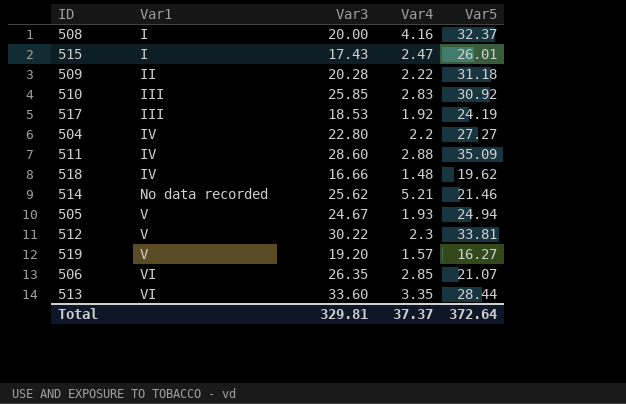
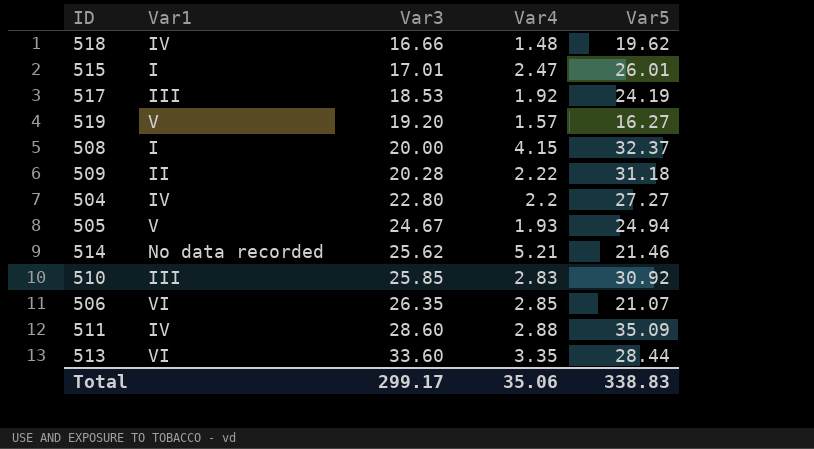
row order: Var1 ascending -> Var3 ascending
row 512: V | 30.22 | 2.3 | 33.81 -> none
515 | Var3: 17.43 -> 17.01
508 | Var4: 4.16 -> 4.15
Total | Var3: 329.81 -> 299.17
Total | Var4: 37.37 -> 35.06
Total | Var5: 372.64 -> 338.83

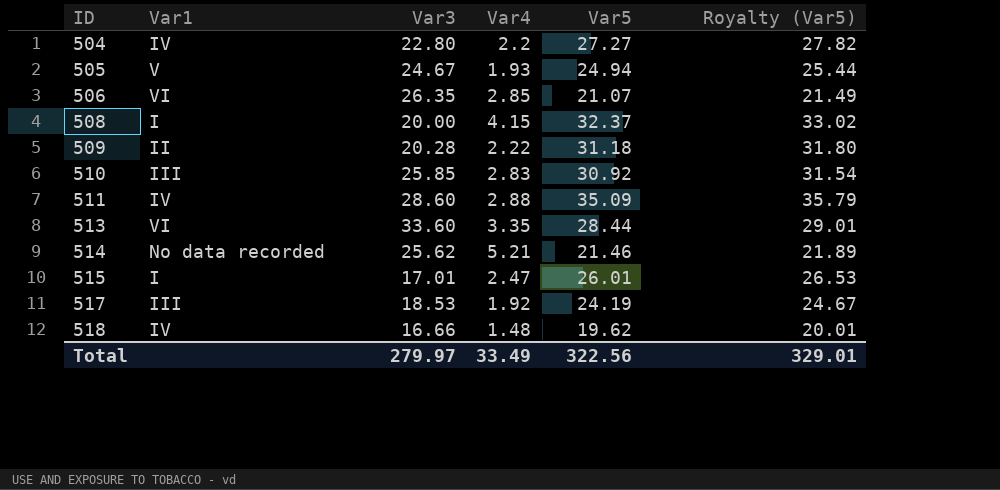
row order: Var3 ascending -> ID ascending
column Royalty (Var5) | formula: none -> [Var5] * 1.02
row 519: V | 19.20 | 1.57 | 16.27 -> none
Total | Var3: 299.17 -> 279.97
Total | Var4: 35.06 -> 33.49
Total | Var5: 338.83 -> 322.56

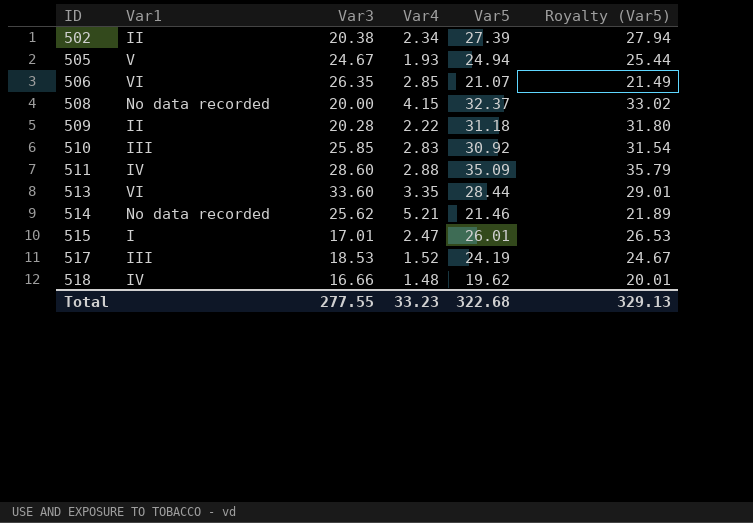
row 504: IV | 22.80 | 2.2 | 27.27 | 27.82 -> none
row 502: none -> II | 20.38 | 2.34 | 27.39 | 27.94
508 | Var1: I -> No data recorded
517 | Var4: 1.92 -> 1.52
Total | Var3: 279.97 -> 277.55
Total | Var4: 33.49 -> 33.23
Total | Var5: 322.56 -> 322.68
Total | Royalty (Var5): 329.01 -> 329.13

